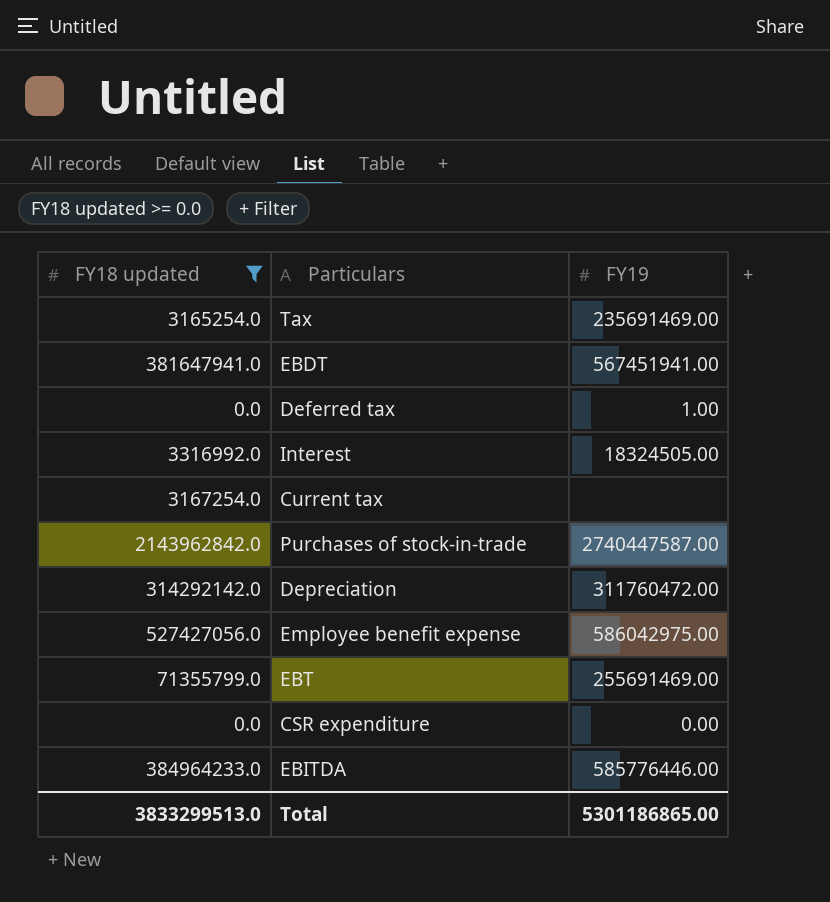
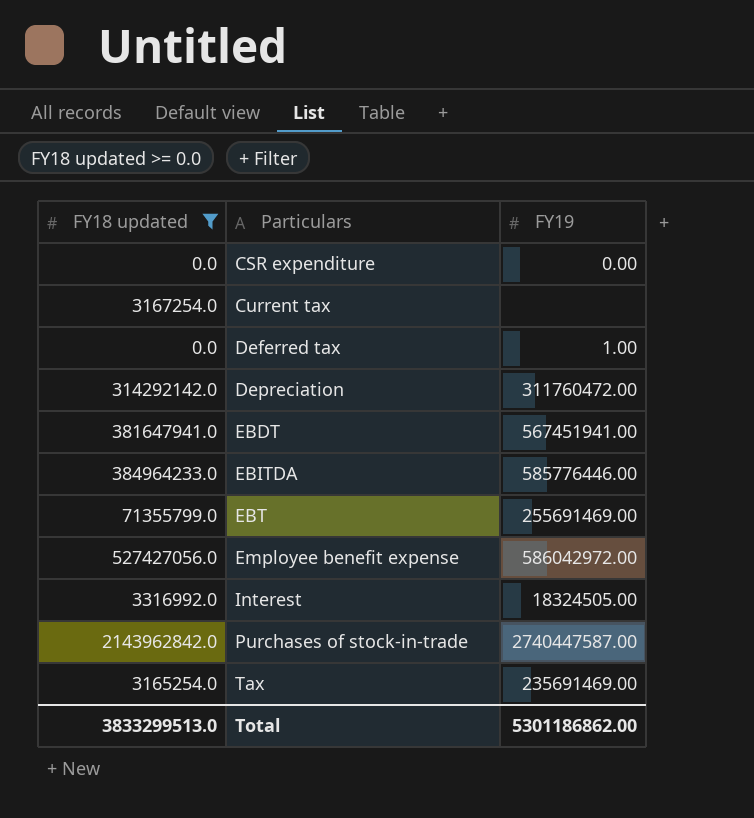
row order: none -> Particulars ascending
Employee benefit expense | FY19: 586042975.00 -> 586042972.00
Total | FY19: 5301186865.00 -> 5301186862.00

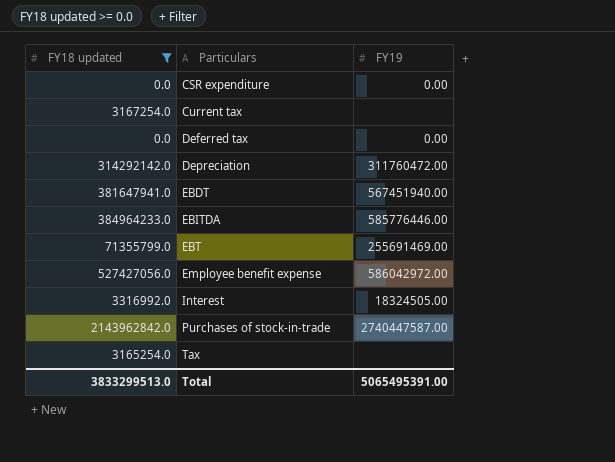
Deferred tax | FY19: 1.00 -> 0.00
EBDT | FY19: 567451941.00 -> 567451940.00
Tax | FY19: 235691469.00 -> none
Total | FY19: 5301186862.00 -> 5065495391.00

